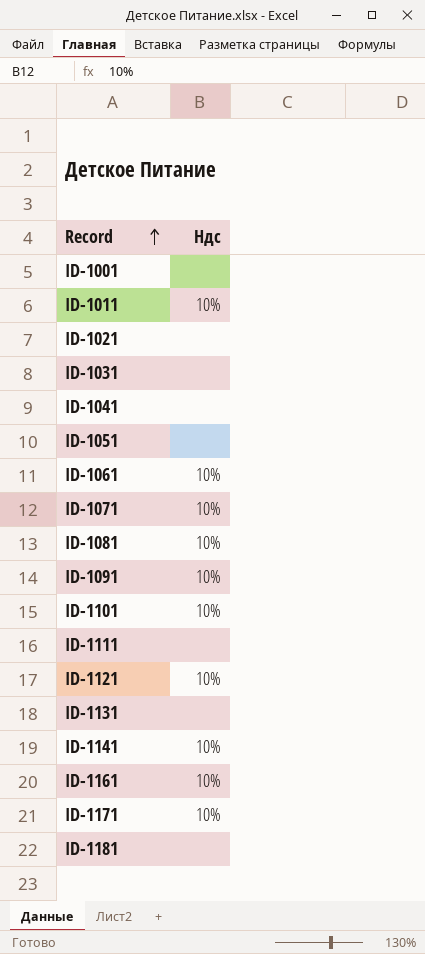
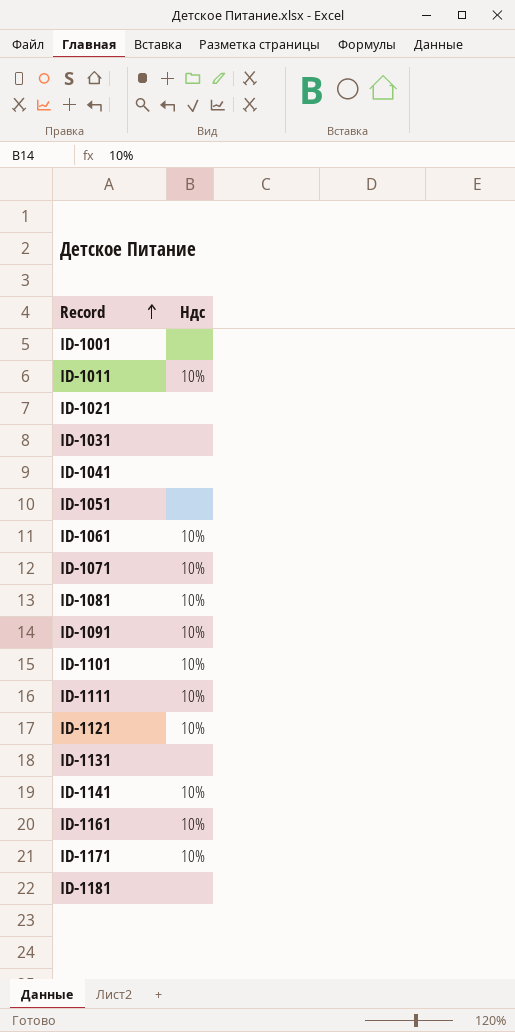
ID-1111 | Ндс: none -> 10%

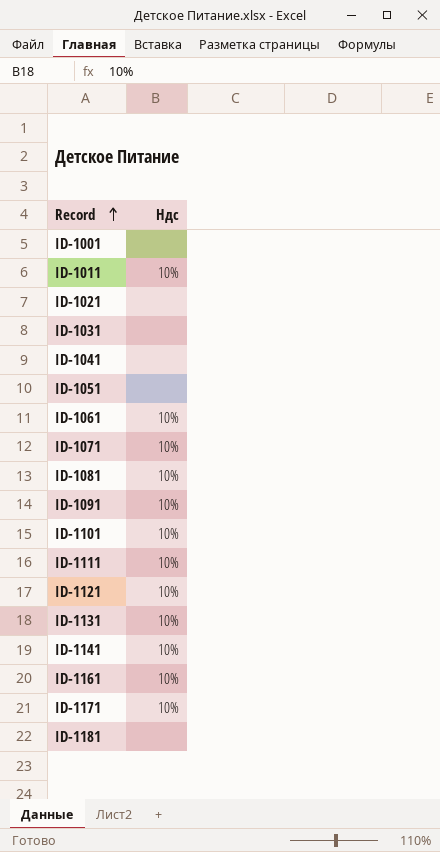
ID-1131 | Ндс: none -> 10%

